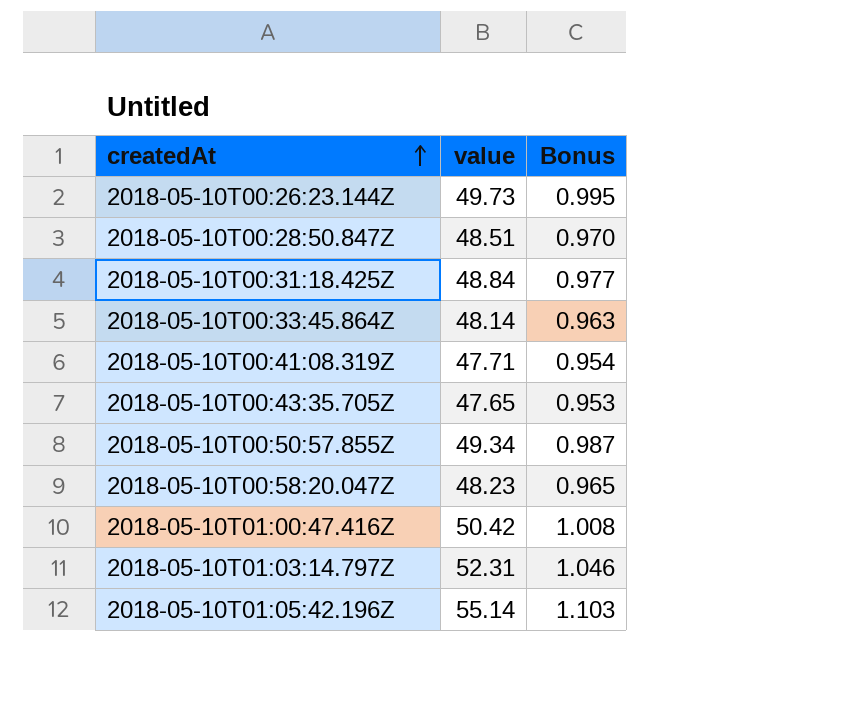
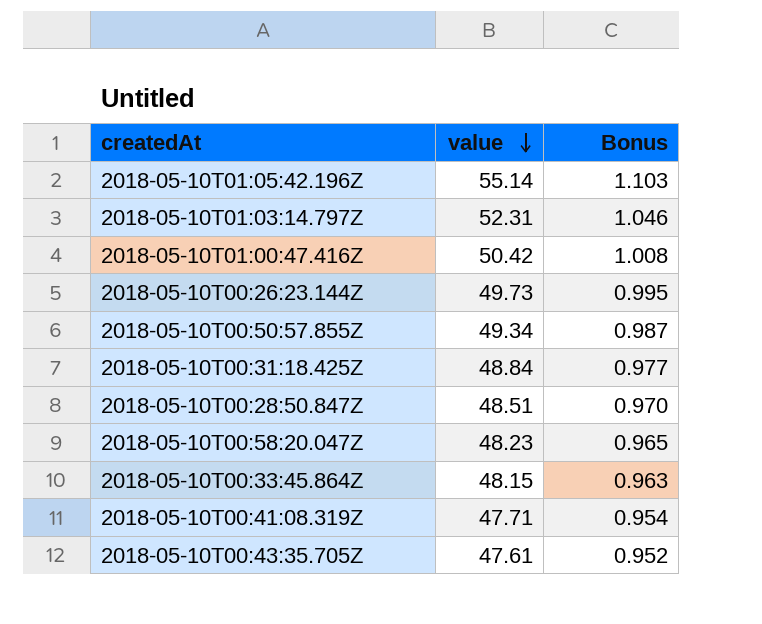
row order: createdAt ascending -> value descending
2018-05-10T00:33:45.864Z | value: 48.14 -> 48.15
2018-05-10T00:43:35.705Z | value: 47.65 -> 47.61
2018-05-10T00:43:35.705Z | Bonus: 0.953 -> 0.952

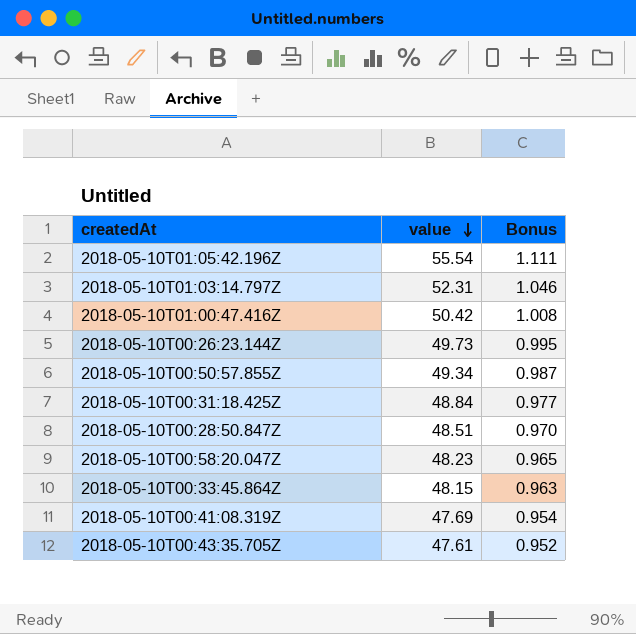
2018-05-10T01:05:42.196Z | value: 55.14 -> 55.54
2018-05-10T01:05:42.196Z | Bonus: 1.103 -> 1.111
2018-05-10T00:41:08.319Z | value: 47.71 -> 47.69

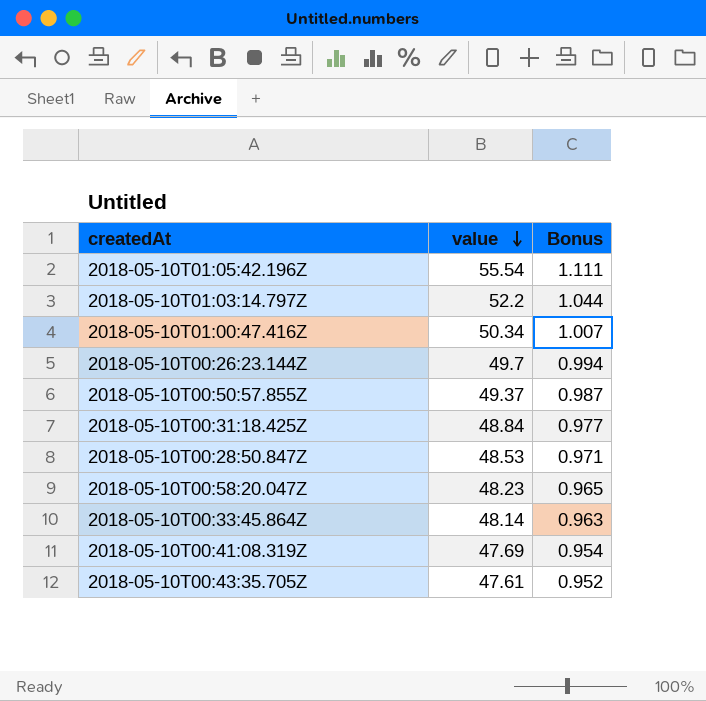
2018-05-10T01:03:14.797Z | value: 52.31 -> 52.2
2018-05-10T01:03:14.797Z | Bonus: 1.046 -> 1.044
2018-05-10T01:00:47.416Z | value: 50.42 -> 50.34
2018-05-10T01:00:47.416Z | Bonus: 1.008 -> 1.007
2018-05-10T00:26:23.144Z | value: 49.73 -> 49.7
2018-05-10T00:26:23.144Z | Bonus: 0.995 -> 0.994
2018-05-10T00:50:57.855Z | value: 49.34 -> 49.37
2018-05-10T00:28:50.847Z | value: 48.51 -> 48.53
2018-05-10T00:28:50.847Z | Bonus: 0.970 -> 0.971
2018-05-10T00:33:45.864Z | value: 48.15 -> 48.14

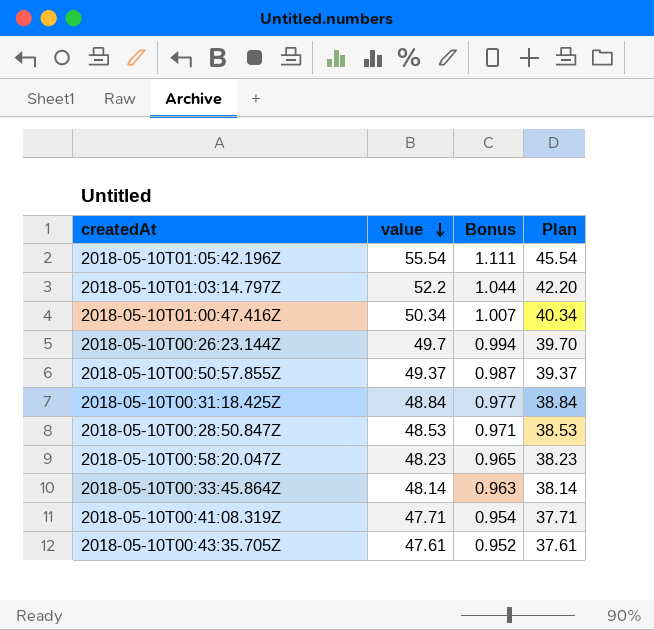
column Plan | formula: none -> [value] - 10
2018-05-10T00:41:08.319Z | value: 47.69 -> 47.71

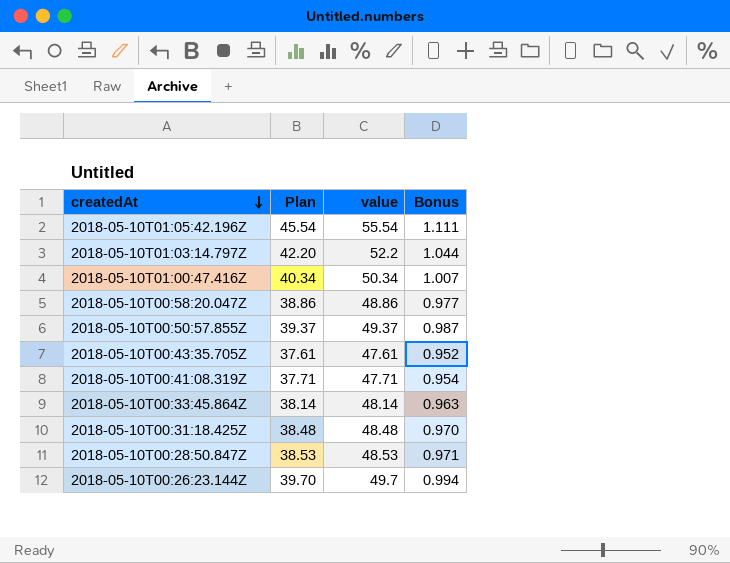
row order: value descending -> createdAt descending
column Plan | position: 4 -> 2
2018-05-10T00:58:20.047Z | Plan: 38.23 -> 38.86
2018-05-10T00:58:20.047Z | value: 48.23 -> 48.86
2018-05-10T00:58:20.047Z | Bonus: 0.965 -> 0.977
2018-05-10T00:31:18.425Z | Plan: 38.84 -> 38.48
2018-05-10T00:31:18.425Z | value: 48.84 -> 48.48
2018-05-10T00:31:18.425Z | Bonus: 0.977 -> 0.970

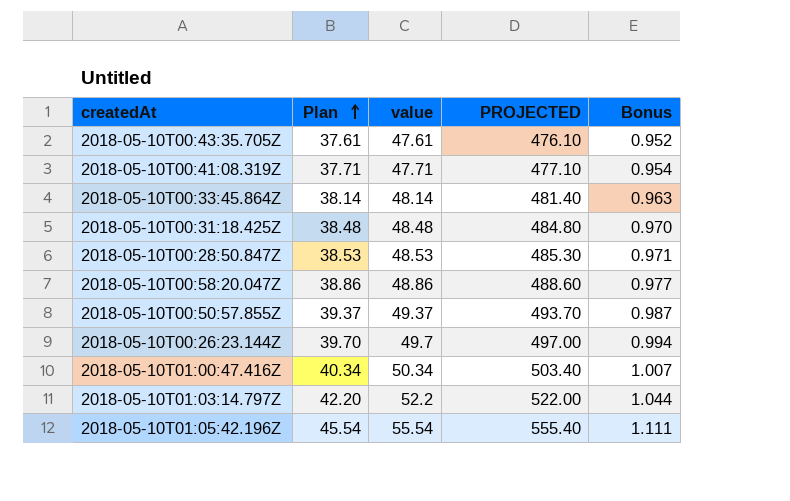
row order: createdAt descending -> Plan ascending
column PROJECTED | formula: none -> [value] * 10

